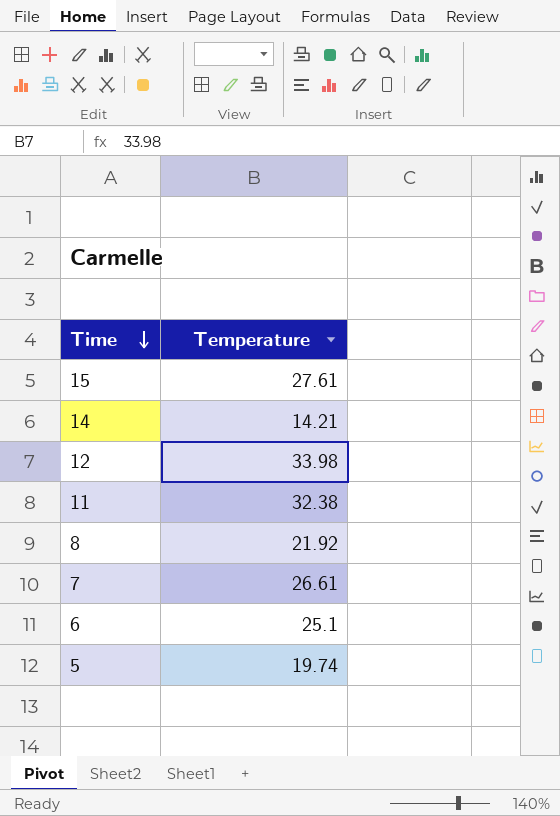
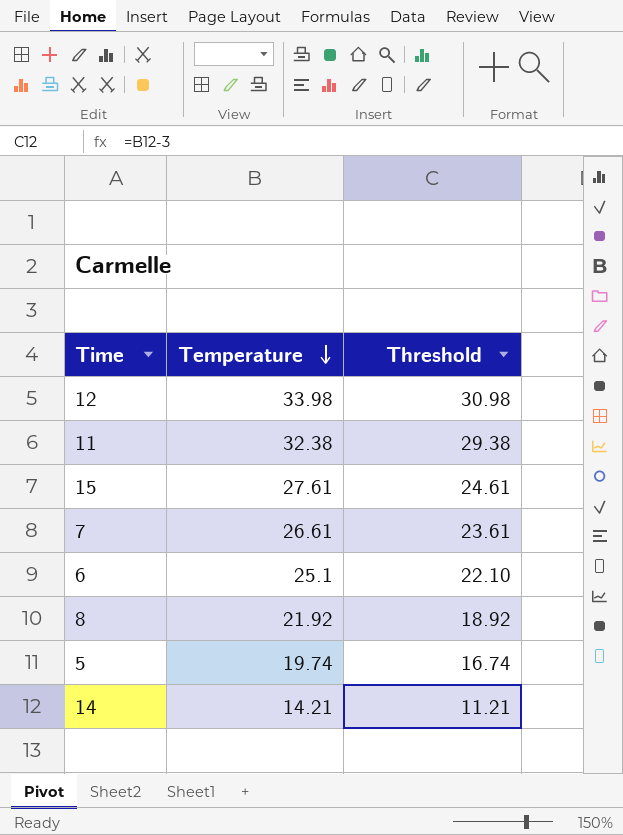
row order: Time descending -> Temperature descending
column Threshold | formula: none -> [Temperature] - 3

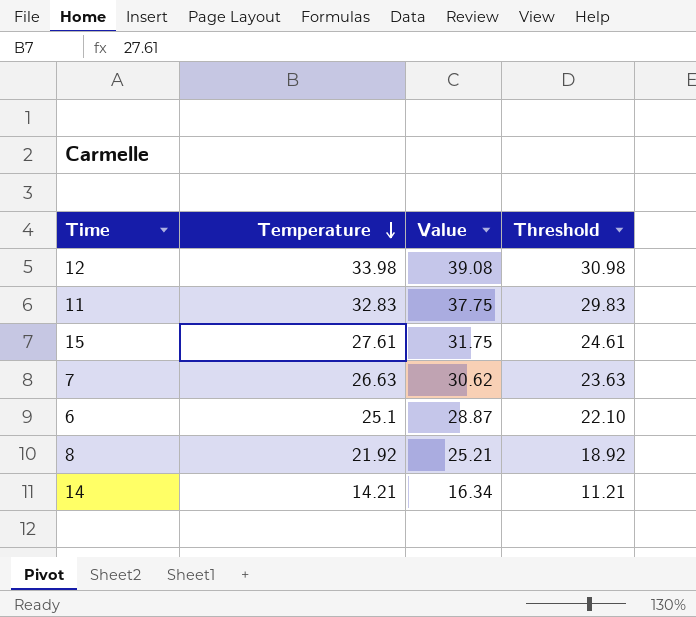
column Value | formula: none -> [Temperature] * 1.15
row 5: 19.74 | 16.74 -> none
11 | Temperature: 32.38 -> 32.83
11 | Threshold: 29.38 -> 29.83
7 | Temperature: 26.61 -> 26.63
7 | Threshold: 23.61 -> 23.63

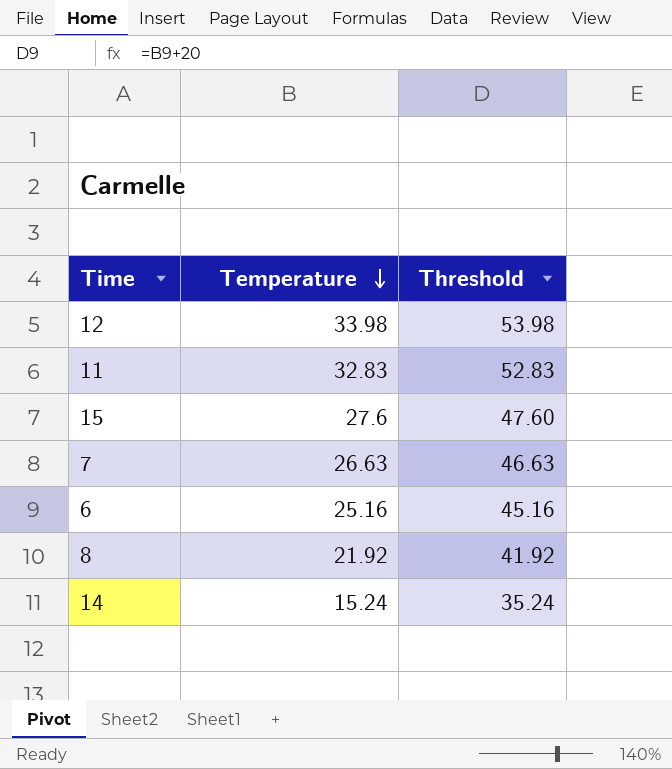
column Value | formula: [Temperature] * 1.15 -> none
column Threshold | formula: [Temperature] - 3 -> [Temperature] + 20
15 | Temperature: 27.61 -> 27.6
6 | Temperature: 25.1 -> 25.16
14 | Temperature: 14.21 -> 15.24

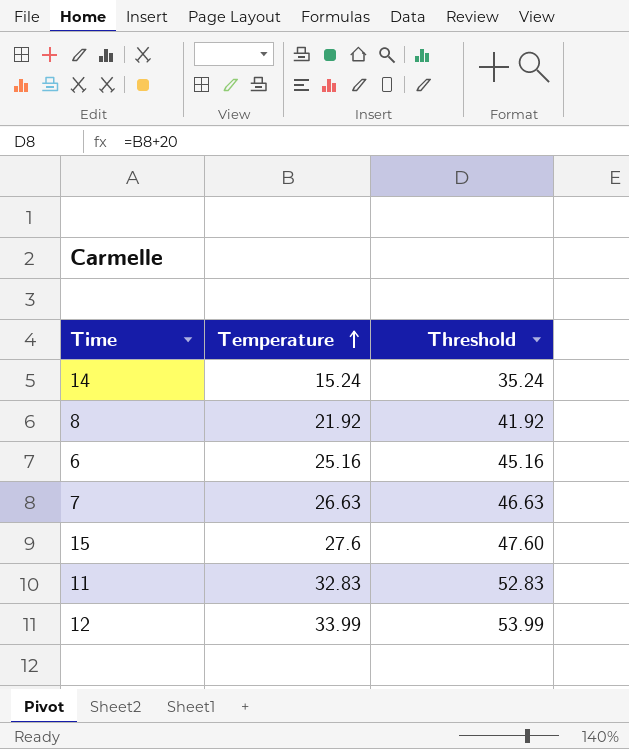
row order: Temperature descending -> Temperature ascending
12 | Temperature: 33.98 -> 33.99
12 | Threshold: 53.98 -> 53.99

